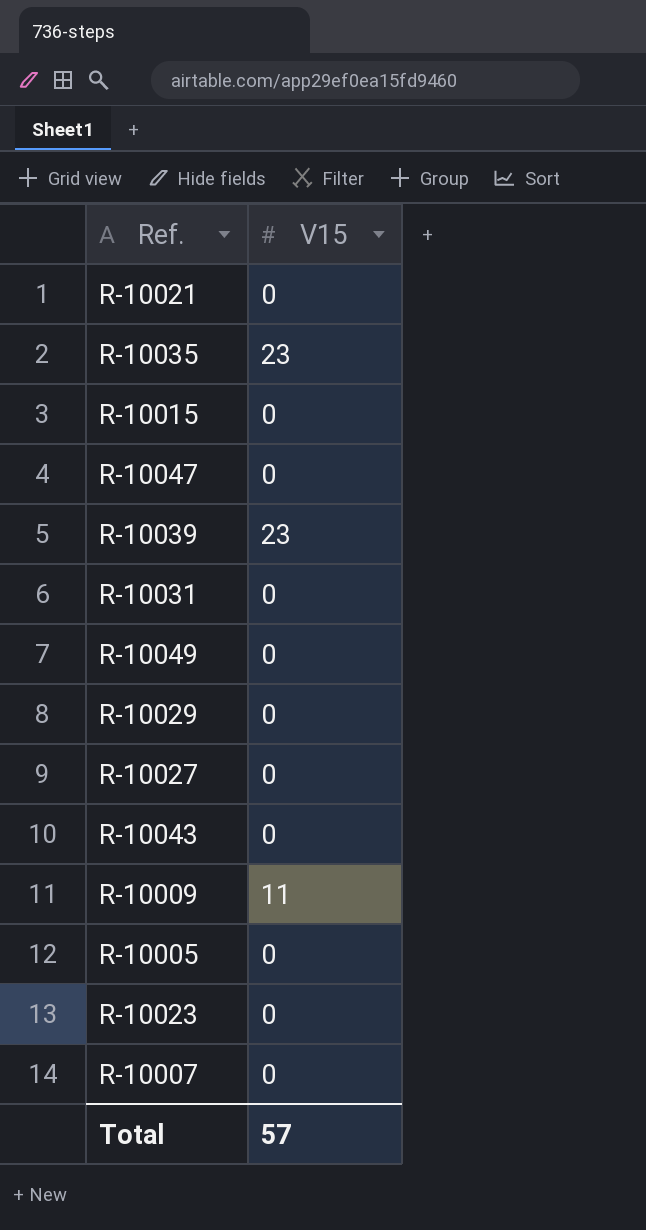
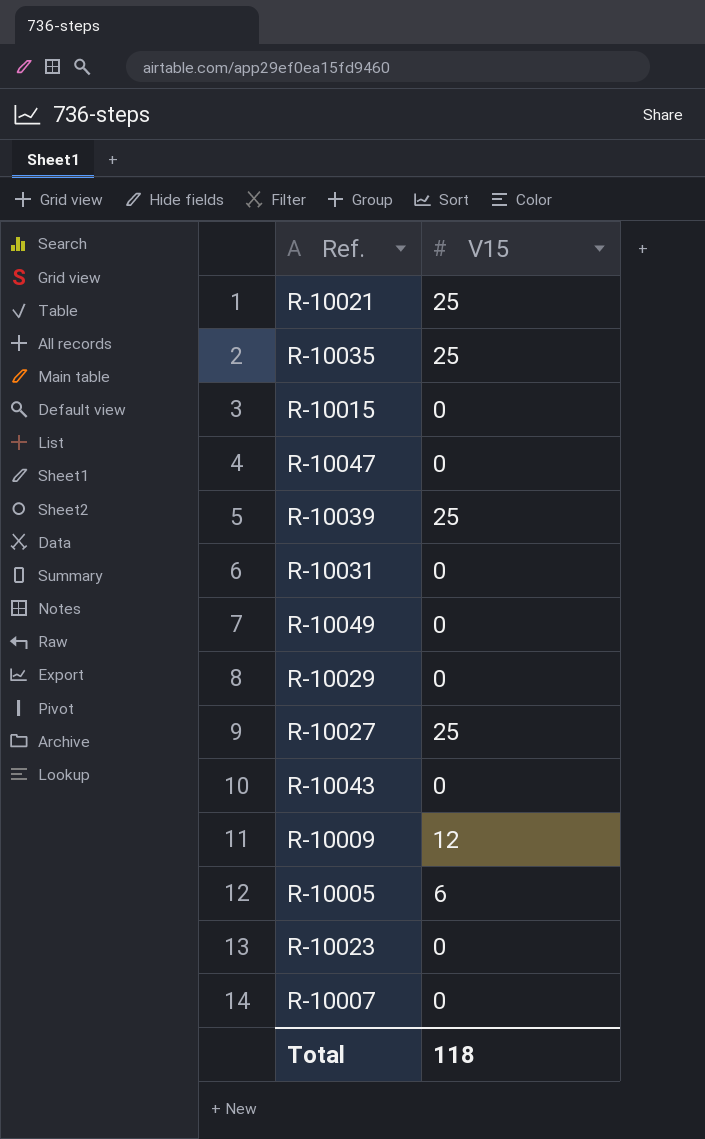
R-10021 | V15: 0 -> 25
R-10035 | V15: 23 -> 25
R-10039 | V15: 23 -> 25
R-10027 | V15: 0 -> 25
R-10009 | V15: 11 -> 12
R-10005 | V15: 0 -> 6
Total | V15: 57 -> 118

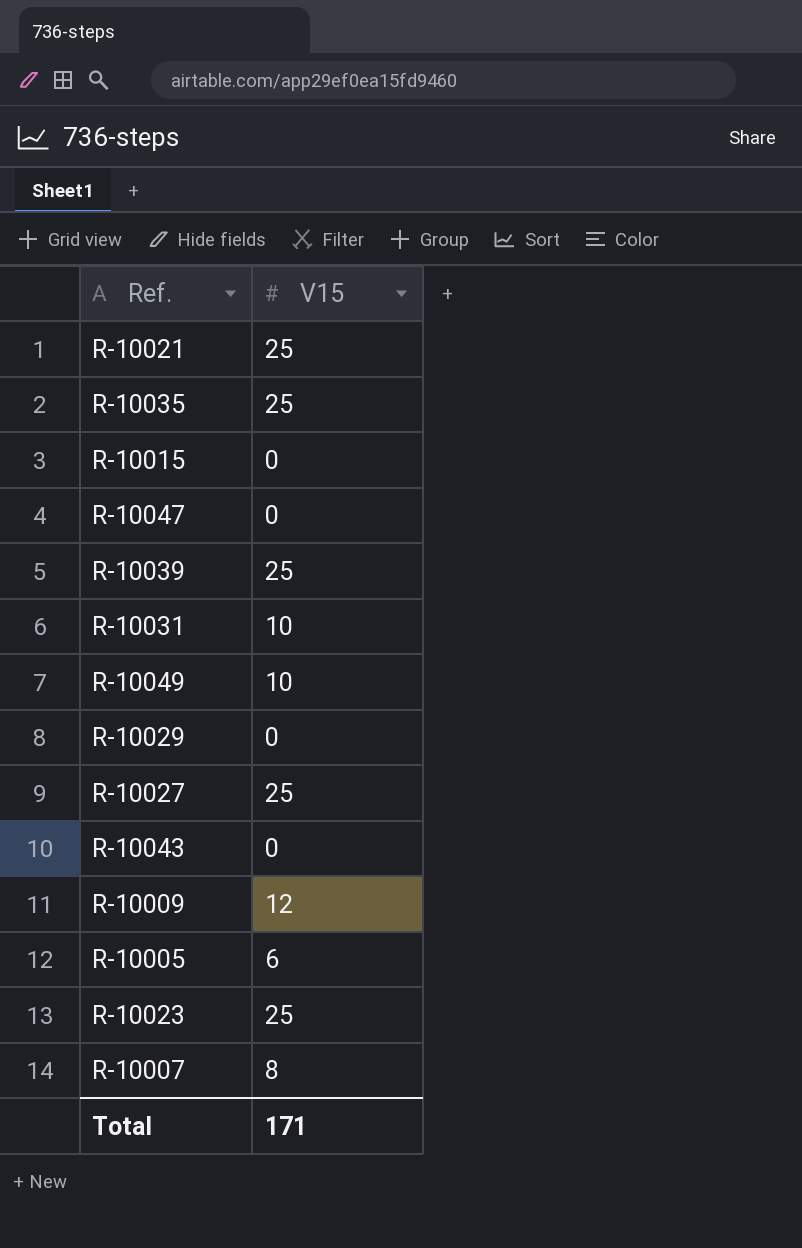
R-10031 | V15: 0 -> 10
R-10049 | V15: 0 -> 10
R-10023 | V15: 0 -> 25
R-10007 | V15: 0 -> 8
Total | V15: 118 -> 171

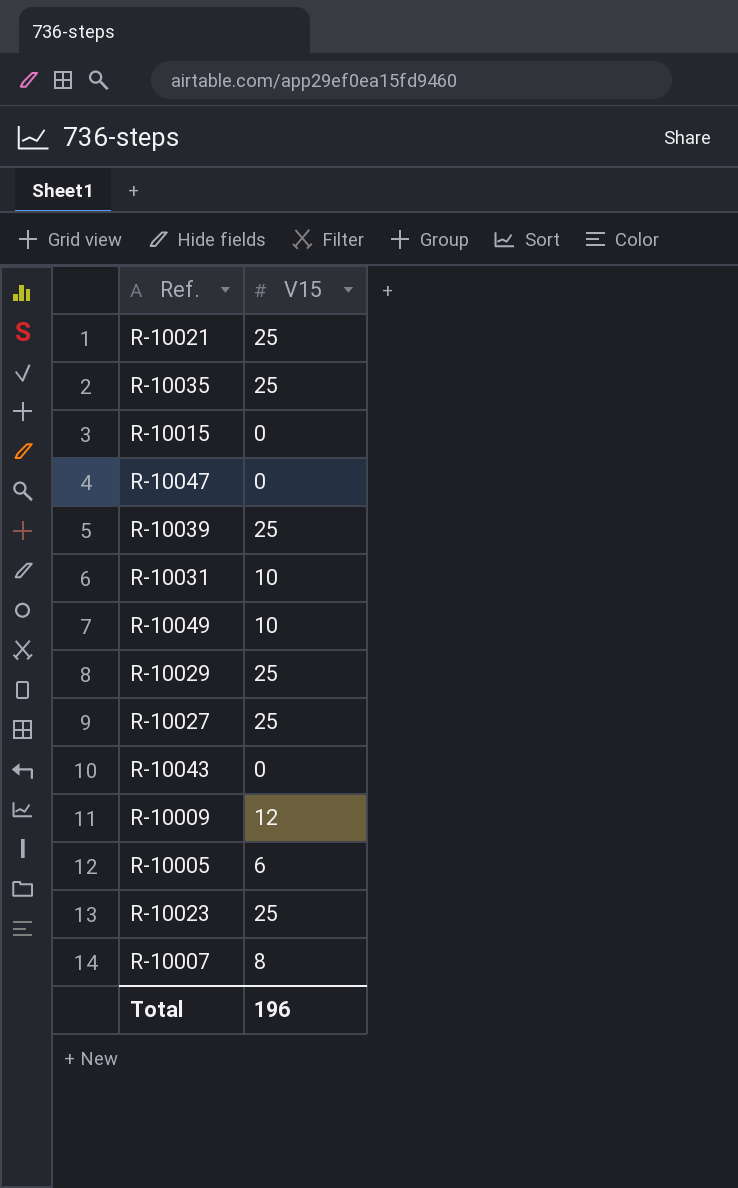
R-10029 | V15: 0 -> 25
Total | V15: 171 -> 196

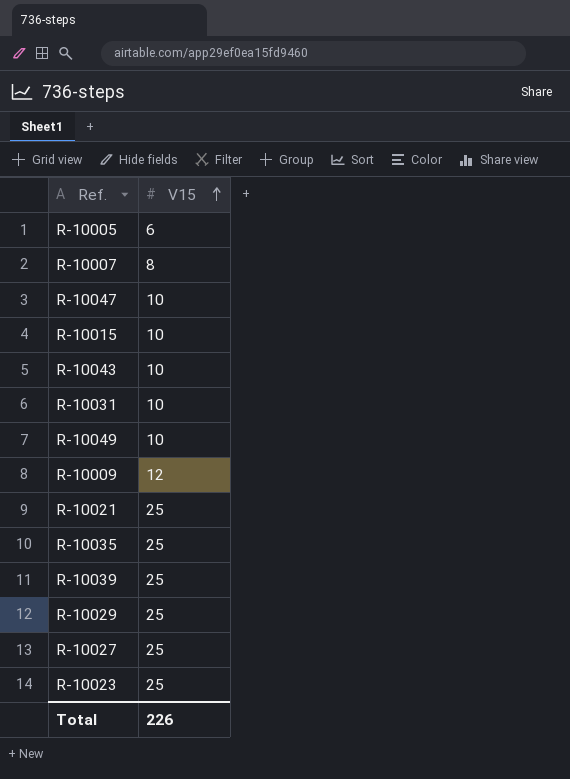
row order: none -> V15 ascending
R-10047 | V15: 0 -> 10
R-10015 | V15: 0 -> 10
R-10043 | V15: 0 -> 10
Total | V15: 196 -> 226

